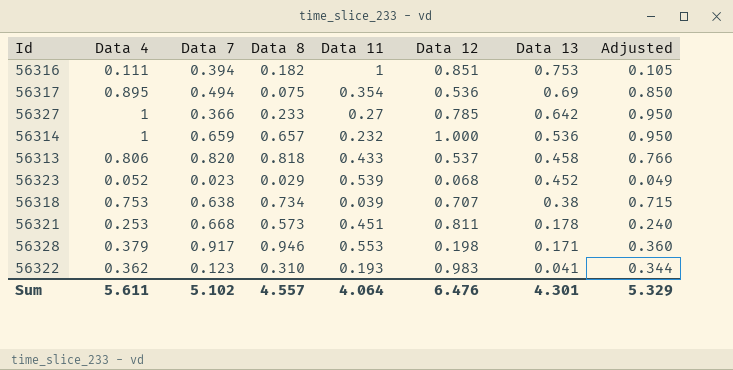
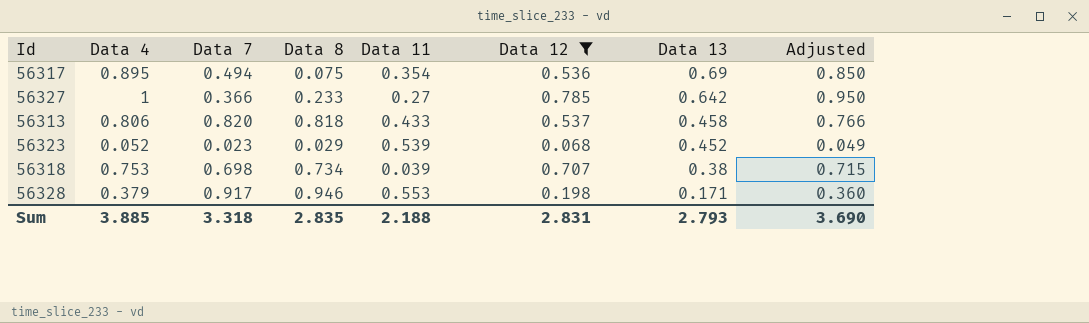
filter: none -> Data 12 <= 0.785
56318 | Data 7: 0.638 -> 0.698
Sum | Data 4: 5.611 -> 3.885
Sum | Data 7: 5.102 -> 3.318
Sum | Data 8: 4.557 -> 2.835
Sum | Data 11: 4.064 -> 2.188
Sum | Data 12: 6.476 -> 2.831
Sum | Data 13: 4.301 -> 2.793
Sum | Adjusted: 5.329 -> 3.690

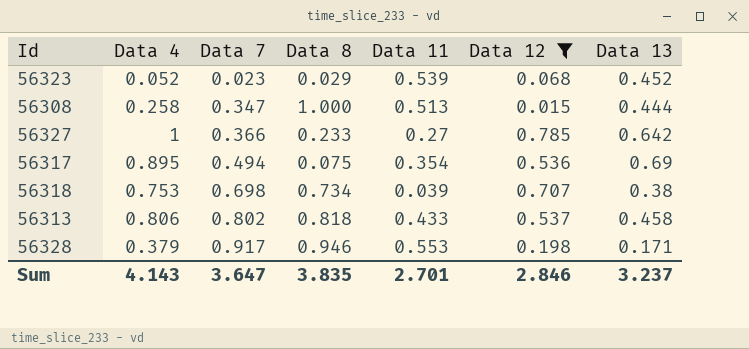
row order: Data 13 descending -> Data 7 ascending
column Adjusted | formula: [Data 4] * 0.95 -> none
row 56308: none -> 0.258 | 0.347 | 1.000 | 0.513 | 0.015 | 0.444
56313 | Data 7: 0.820 -> 0.802
Sum | Data 4: 3.885 -> 4.143
Sum | Data 7: 3.318 -> 3.647
Sum | Data 8: 2.835 -> 3.835
Sum | Data 11: 2.188 -> 2.701
Sum | Data 12: 2.831 -> 2.846
Sum | Data 13: 2.793 -> 3.237

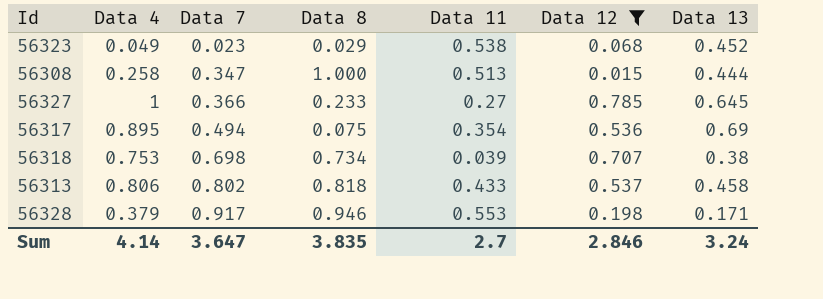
56323 | Data 4: 0.052 -> 0.049
56323 | Data 11: 0.539 -> 0.538
56327 | Data 13: 0.642 -> 0.645
Sum | Data 4: 4.143 -> 4.14
Sum | Data 11: 2.701 -> 2.7
Sum | Data 13: 3.237 -> 3.24

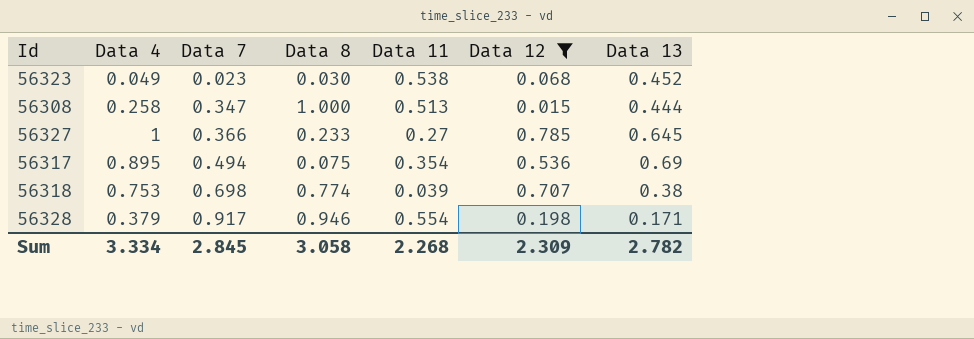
row 56313: 0.806 | 0.802 | 0.818 | 0.433 | 0.537 | 0.458 -> none
56323 | Data 8: 0.029 -> 0.030
56318 | Data 8: 0.734 -> 0.774
56328 | Data 11: 0.553 -> 0.554
Sum | Data 4: 4.14 -> 3.334
Sum | Data 7: 3.647 -> 2.845
Sum | Data 8: 3.835 -> 3.058
Sum | Data 11: 2.7 -> 2.268
Sum | Data 12: 2.846 -> 2.309
Sum | Data 13: 3.24 -> 2.782

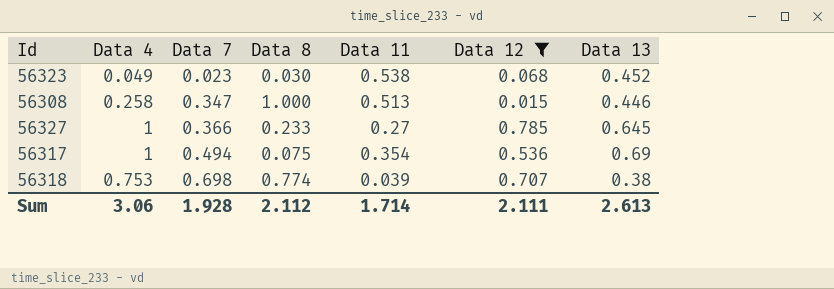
row 56328: 0.379 | 0.917 | 0.946 | 0.554 | 0.198 | 0.171 -> none
56308 | Data 13: 0.444 -> 0.446
56317 | Data 4: 0.895 -> 1
Sum | Data 4: 3.334 -> 3.06
Sum | Data 7: 2.845 -> 1.928
Sum | Data 8: 3.058 -> 2.112
Sum | Data 11: 2.268 -> 1.714
Sum | Data 12: 2.309 -> 2.111
Sum | Data 13: 2.782 -> 2.613

